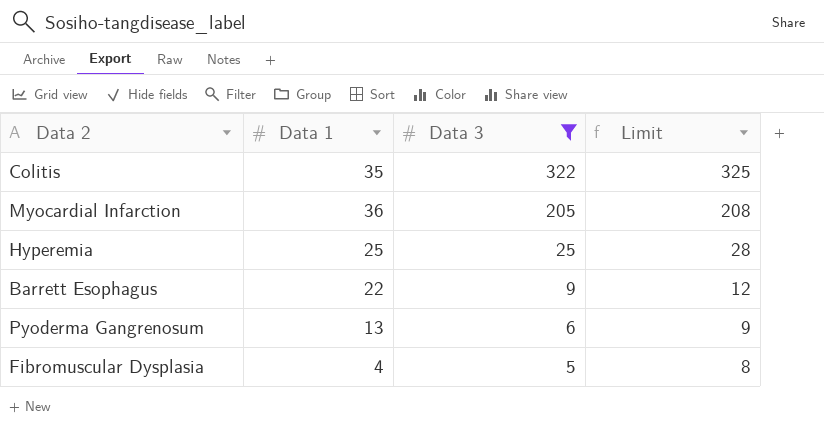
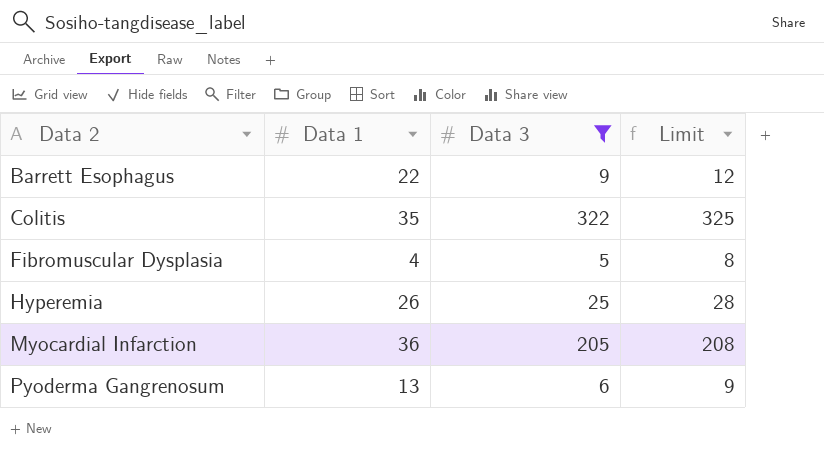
row order: Data 3 descending -> Data 2 ascending
Hyperemia | Data 1: 25 -> 26

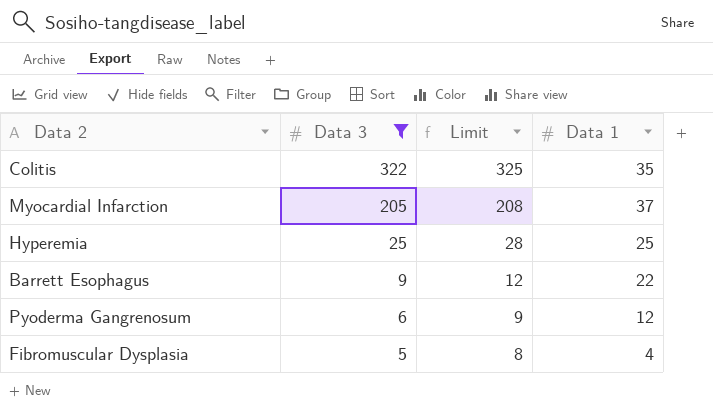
row order: Data 2 ascending -> Data 3 descending
column Data 1 | position: 2 -> 4
Myocardial Infarction | Data 1: 36 -> 37
Hyperemia | Data 1: 26 -> 25
Pyoderma Gangrenosum | Data 1: 13 -> 12

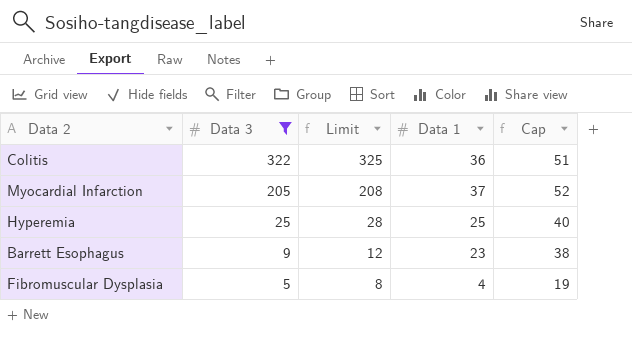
column Cap | formula: none -> [Data 1] + 15
row Pyoderma Gangrenosum: 6 | 9 | 12 -> none
Colitis | Data 1: 35 -> 36
Barrett Esophagus | Data 1: 22 -> 23

